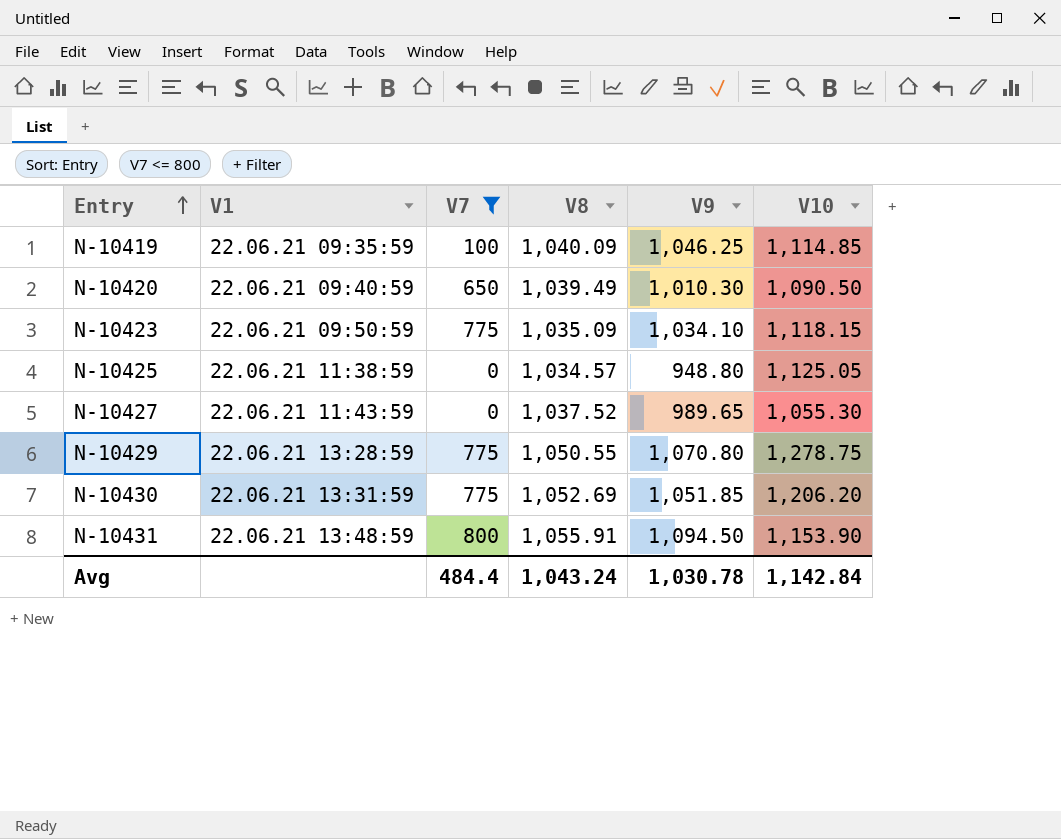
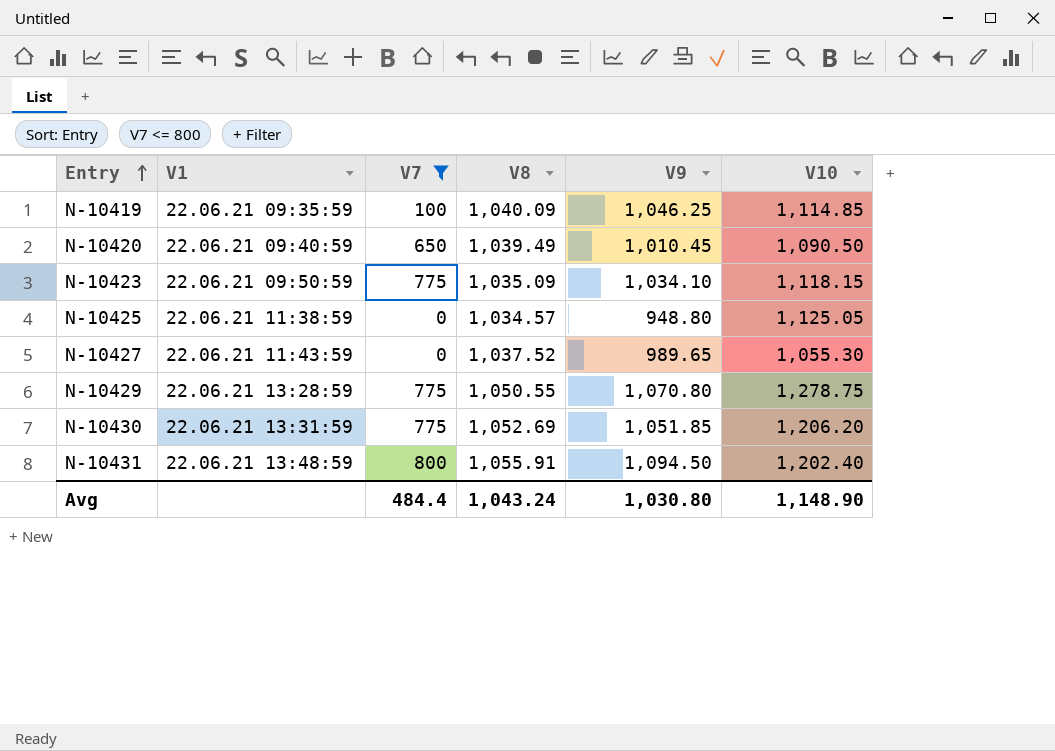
N-10420 | V9: 1,010.30 -> 1,010.45
N-10431 | V10: 1,153.90 -> 1,202.40
Avg | V9: 1,030.78 -> 1,030.80
Avg | V10: 1,142.84 -> 1,148.90

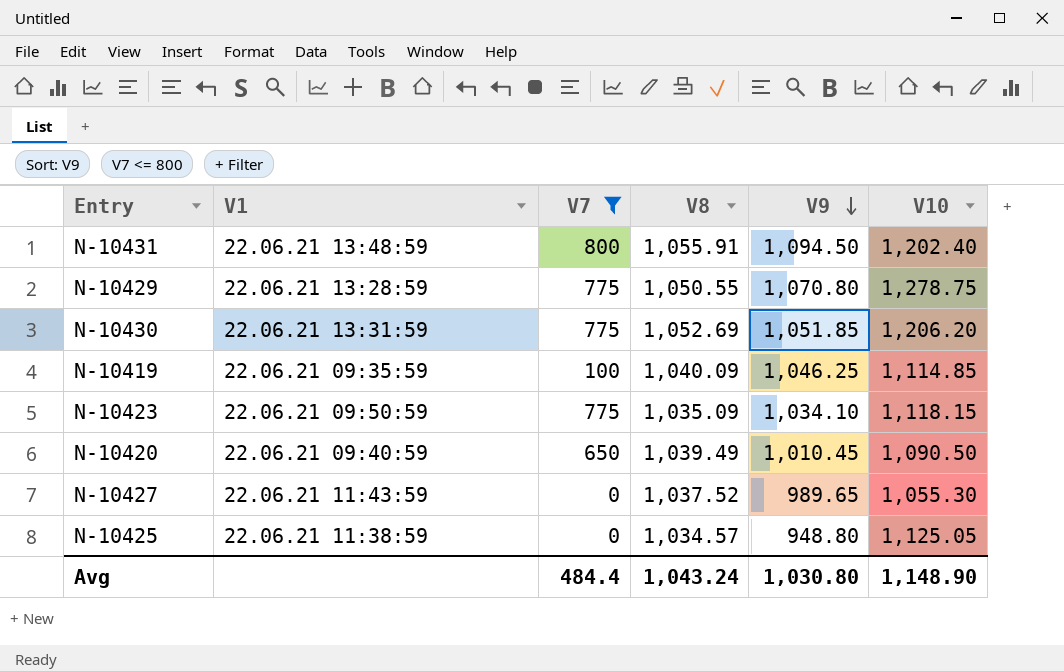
row order: Entry ascending -> V9 descending

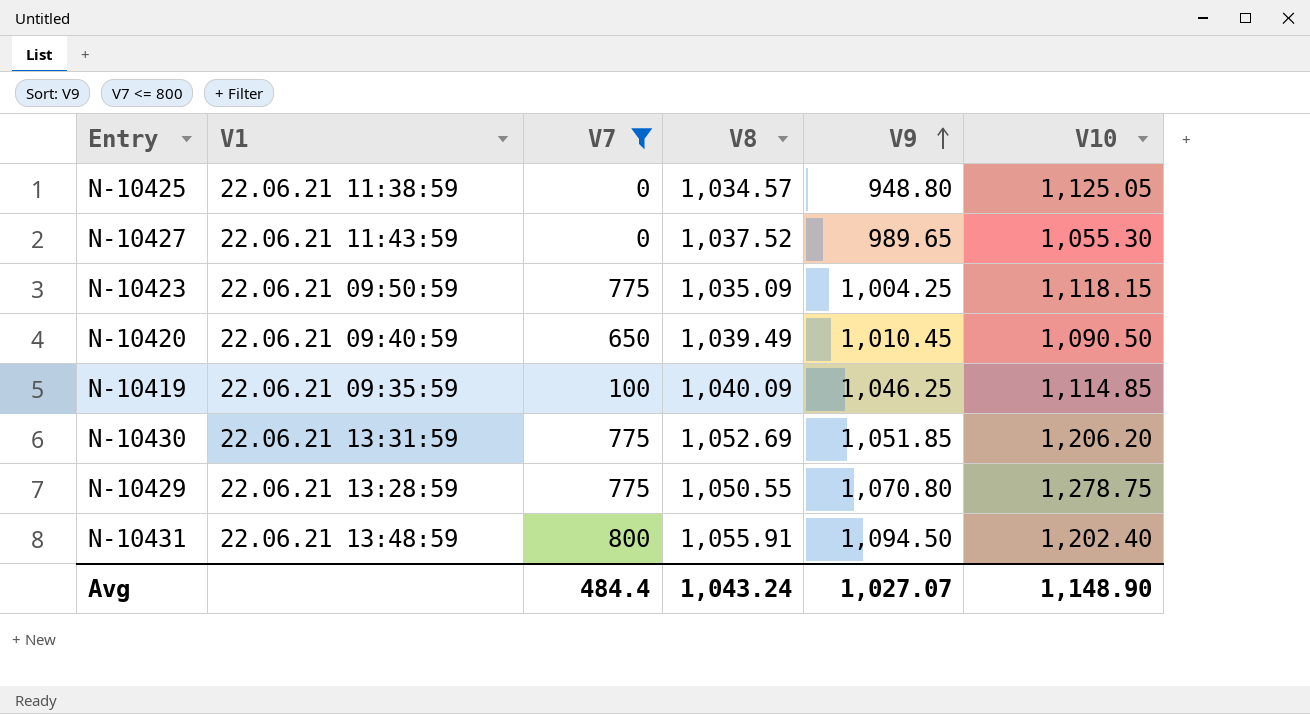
row order: V9 descending -> V9 ascending
N-10423 | V9: 1,034.10 -> 1,004.25
Avg | V9: 1,030.80 -> 1,027.07

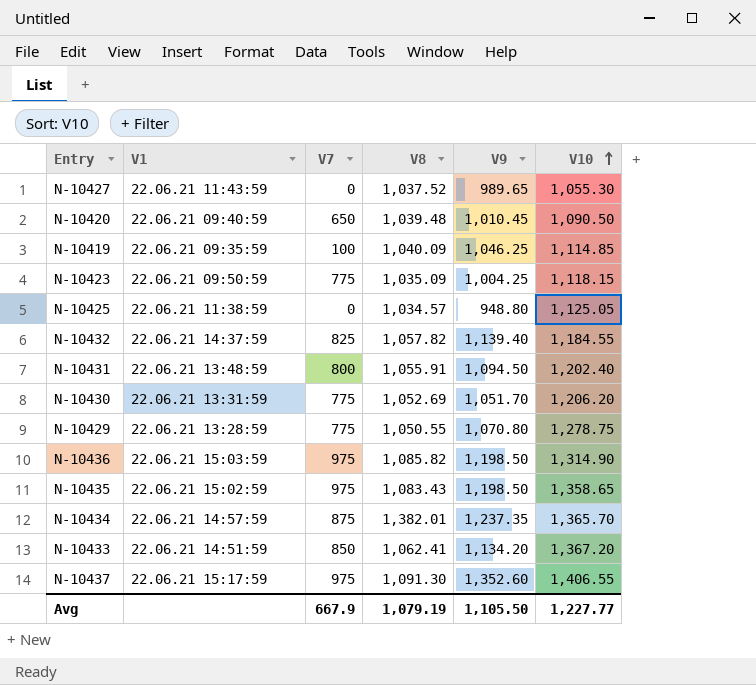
filter: V7 <= 800 -> none
row order: V9 ascending -> V10 ascending
N-10420 | V8: 1,039.49 -> 1,039.48
N-10430 | V9: 1,051.85 -> 1,051.70
Avg | V7: 484.4 -> 667.9
Avg | V8: 1,043.24 -> 1,079.19
Avg | V9: 1,027.07 -> 1,105.50
Avg | V10: 1,148.90 -> 1,227.77

